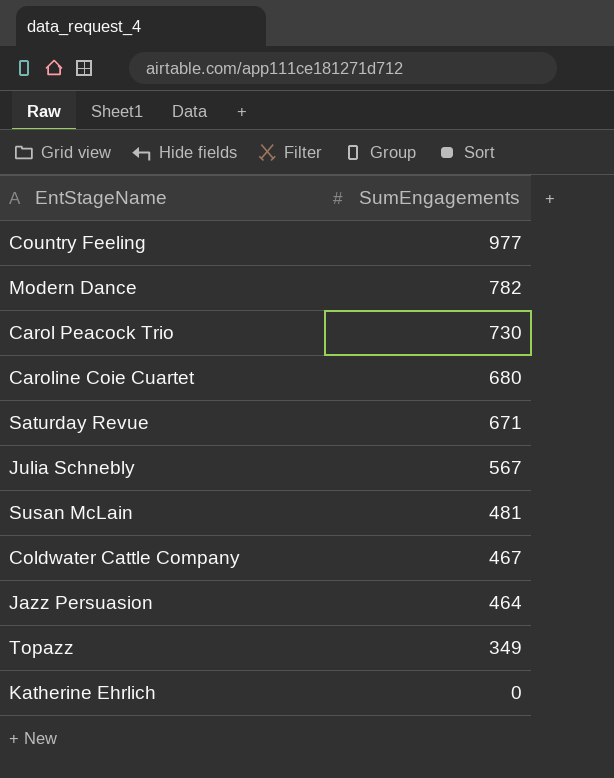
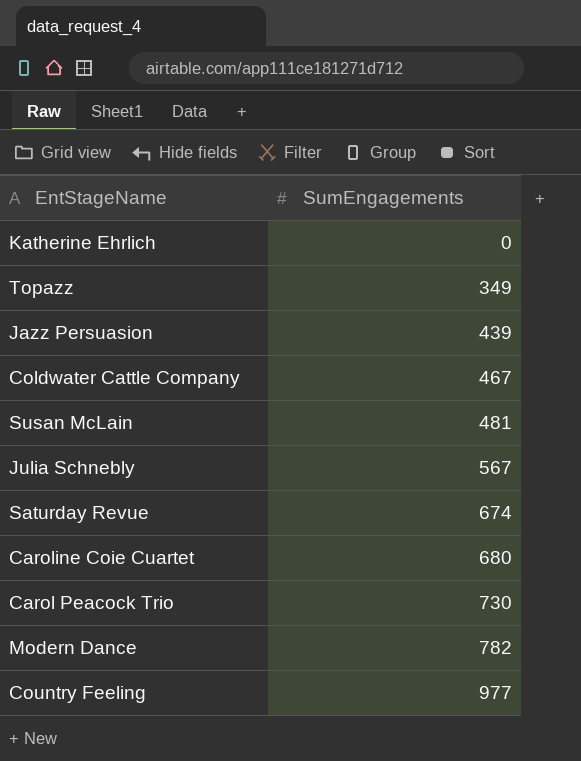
row order: SumEngagements descending -> SumEngagements ascending
Jazz Persuasion | SumEngagements: 464 -> 439
Saturday Revue | SumEngagements: 671 -> 674

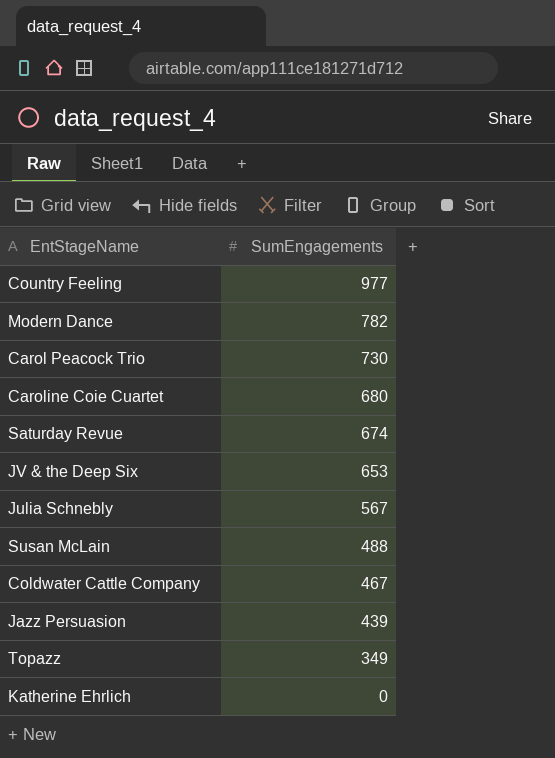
row order: SumEngagements ascending -> SumEngagements descending
row JV & the Deep Six: none -> 653
Susan McLain | SumEngagements: 481 -> 488

